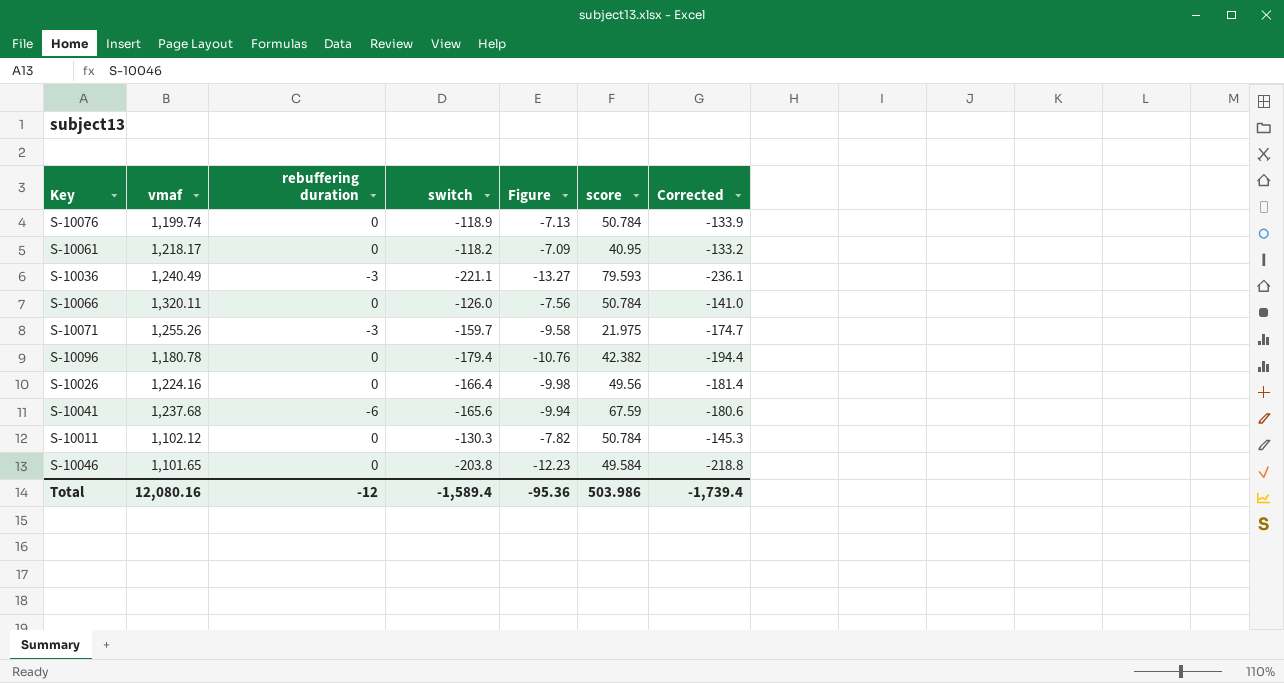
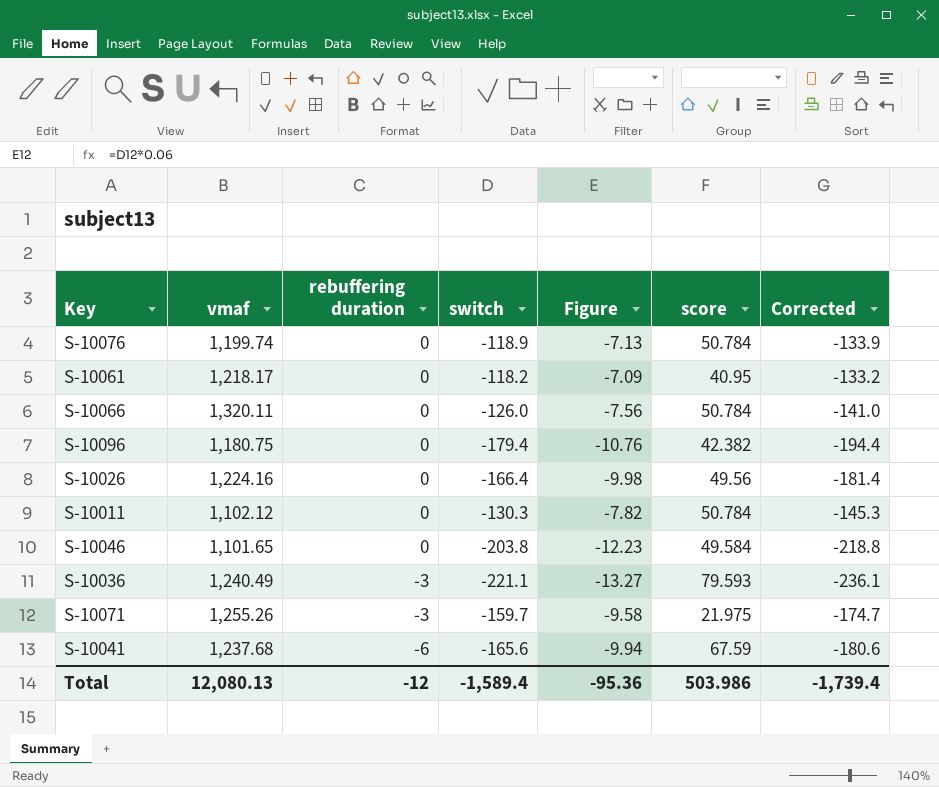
row order: none -> rebuffering duration descending
S-10096 | vmaf: 1,180.78 -> 1,180.75
Total | vmaf: 12,080.16 -> 12,080.13

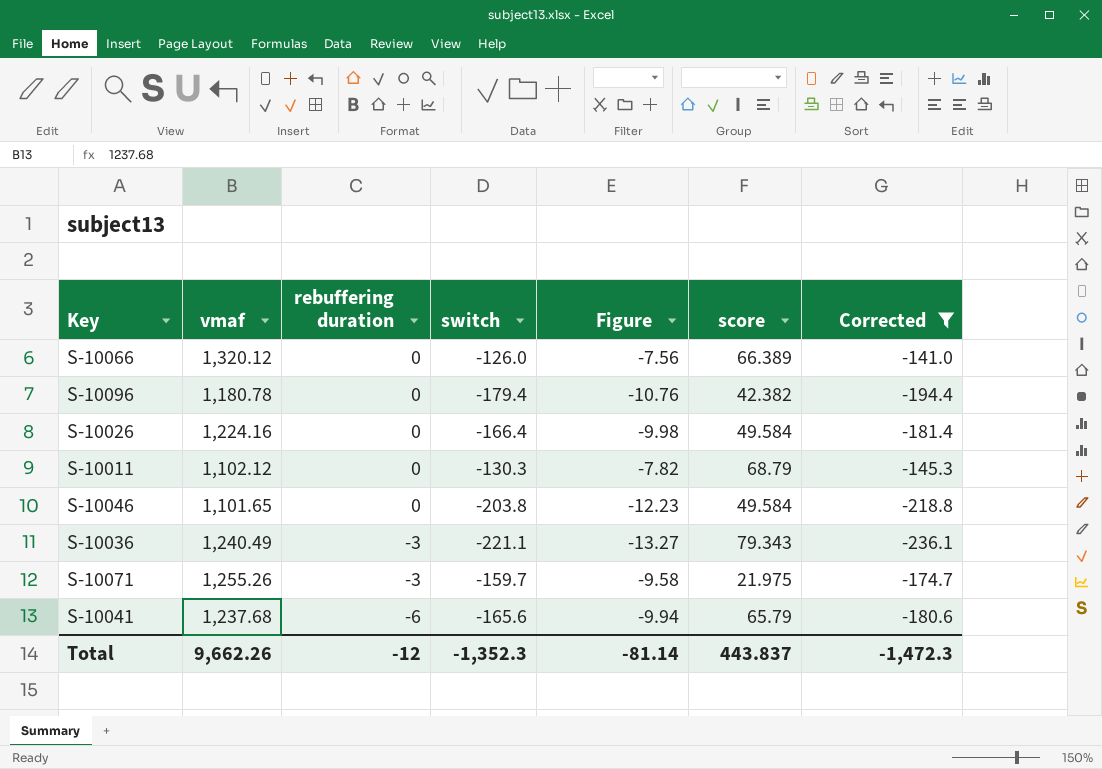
filter: none -> Corrected <= -141.0
S-10066 | vmaf: 1,320.11 -> 1,320.12
S-10066 | score: 50.784 -> 66.389
S-10096 | vmaf: 1,180.75 -> 1,180.78
S-10026 | score: 49.56 -> 49.584
S-10011 | score: 50.784 -> 68.79
S-10036 | score: 79.593 -> 79.343
S-10041 | score: 67.59 -> 65.79
Total | vmaf: 12,080.13 -> 9,662.26
Total | switch: -1,589.4 -> -1,352.3
Total | Figure: -95.36 -> -81.14
Total | score: 503.986 -> 443.837
Total | Corrected: -1,739.4 -> -1,472.3

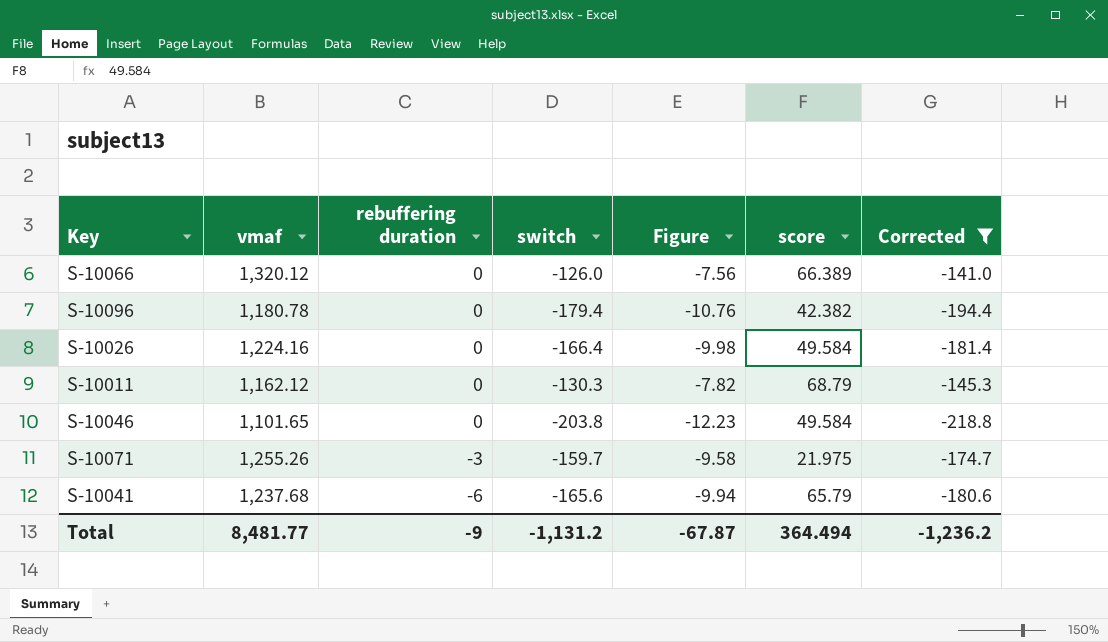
row S-10036: 1,240.49 | -3 | -221.1 | -13.27 | 79.343 | -236.1 -> none
S-10011 | vmaf: 1,102.12 -> 1,162.12
Total | vmaf: 9,662.26 -> 8,481.77
Total | rebuffering duration: -12 -> -9
Total | switch: -1,352.3 -> -1,131.2
Total | Figure: -81.14 -> -67.87
Total | score: 443.837 -> 364.494
Total | Corrected: -1,472.3 -> -1,236.2

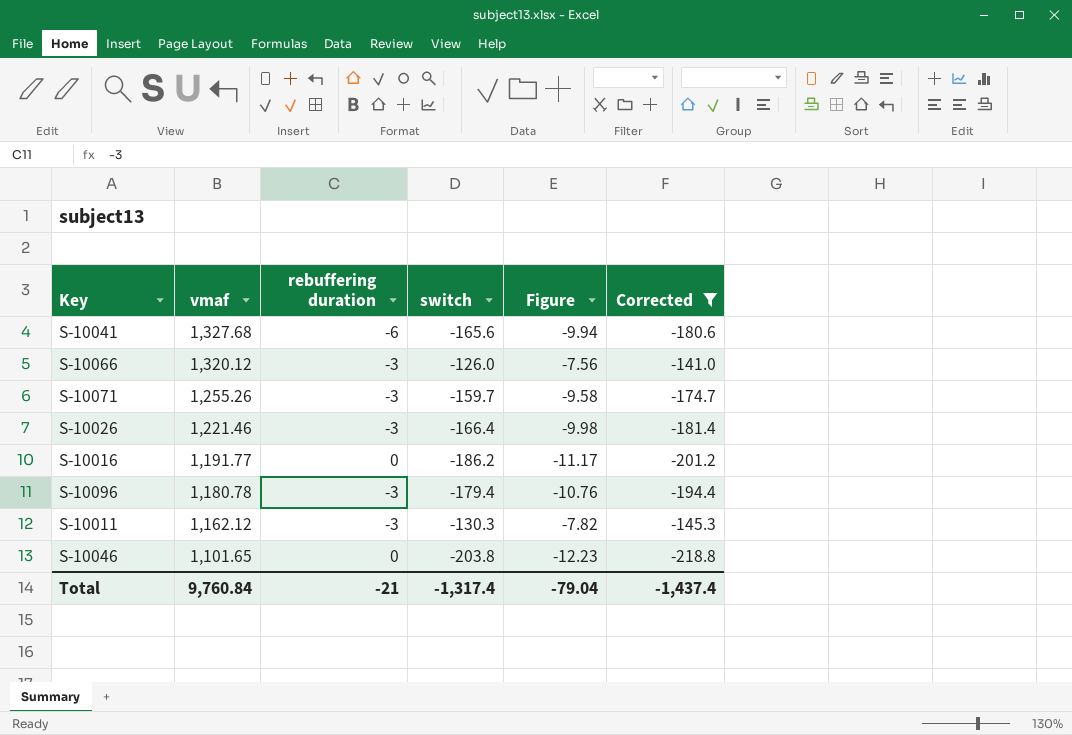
row order: rebuffering duration descending -> vmaf descending
column score | position: 6 -> none
S-10041 | vmaf: 1,237.68 -> 1,327.68
S-10066 | rebuffering duration: 0 -> -3
S-10026 | vmaf: 1,224.16 -> 1,221.46
S-10026 | rebuffering duration: 0 -> -3
row S-10016: none -> 1,191.77 | 0 | -186.2 | -11.17 | -201.2
S-10096 | rebuffering duration: 0 -> -3
S-10011 | rebuffering duration: 0 -> -3
Total | vmaf: 8,481.77 -> 9,760.84
Total | rebuffering duration: -9 -> -21
Total | switch: -1,131.2 -> -1,317.4
Total | Figure: -67.87 -> -79.04
Total | Corrected: -1,236.2 -> -1,437.4

